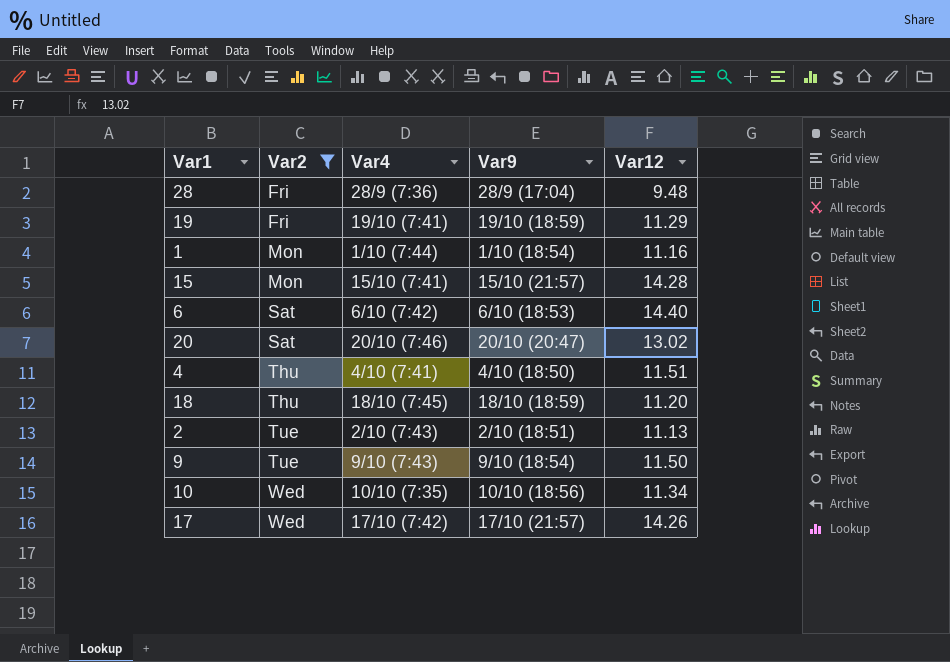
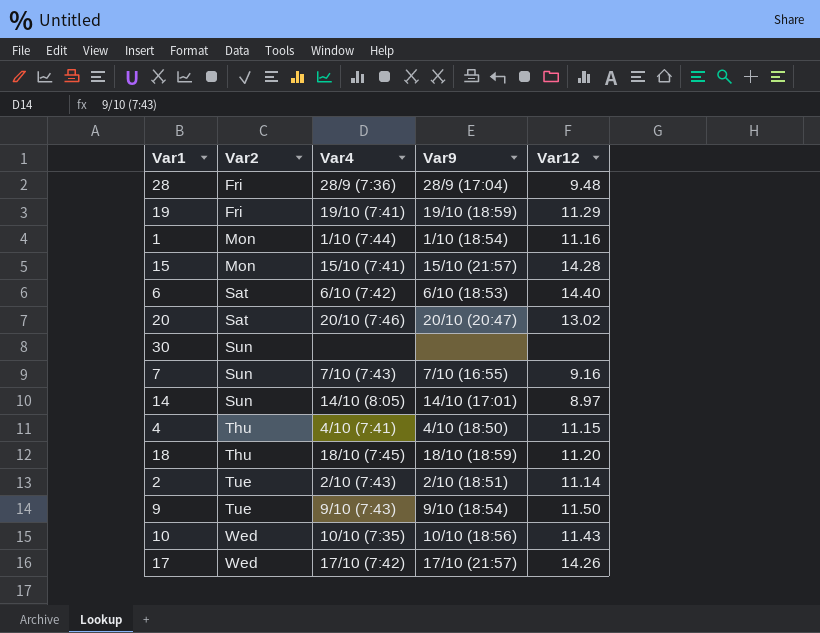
filter: Var2 != Sun -> none
4 | Var12: 11.51 -> 11.15
2 | Var12: 11.13 -> 11.14
10 | Var12: 11.34 -> 11.43

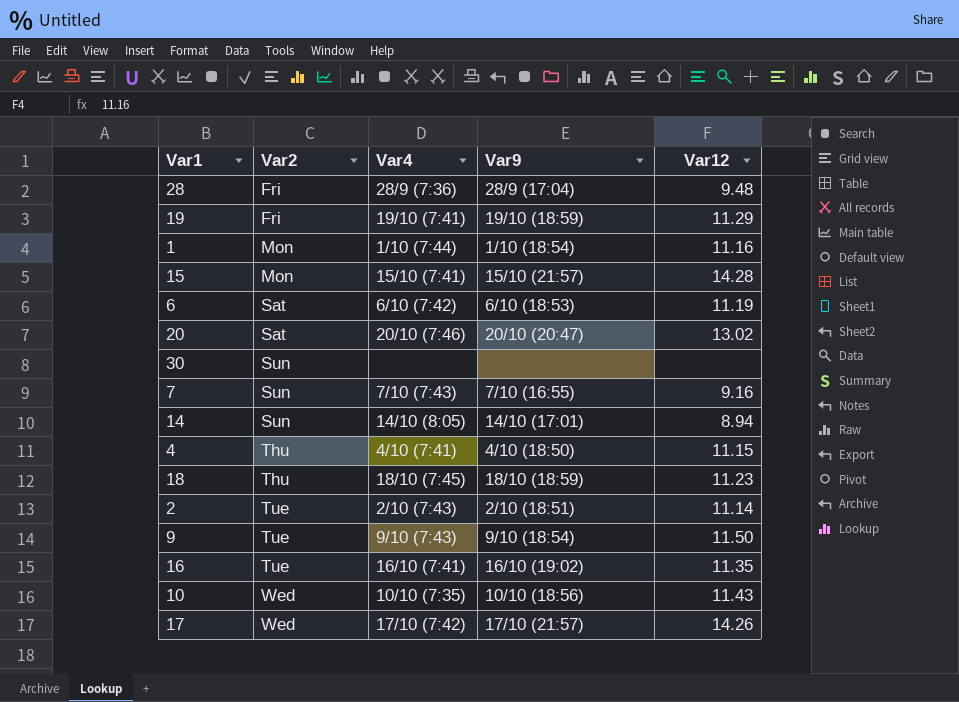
6 | Var12: 14.40 -> 11.19
14 | Var12: 8.97 -> 8.94
18 | Var12: 11.20 -> 11.23
row 16: none -> Tue | 16/10 (7:41) | 16/10 (19:02) | 11.35

